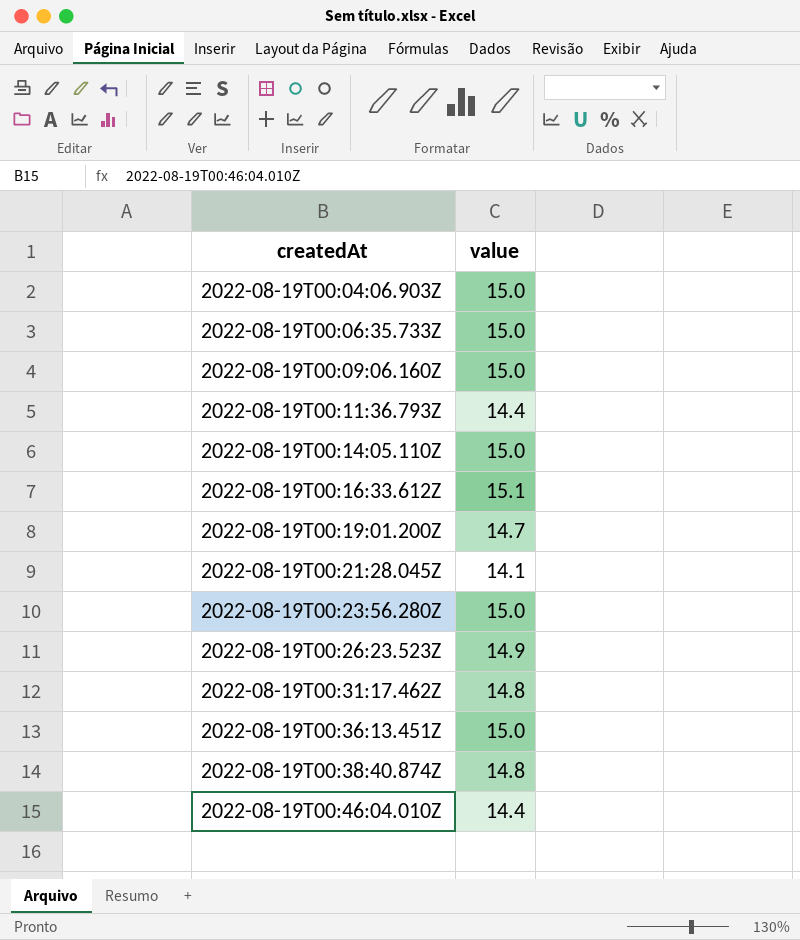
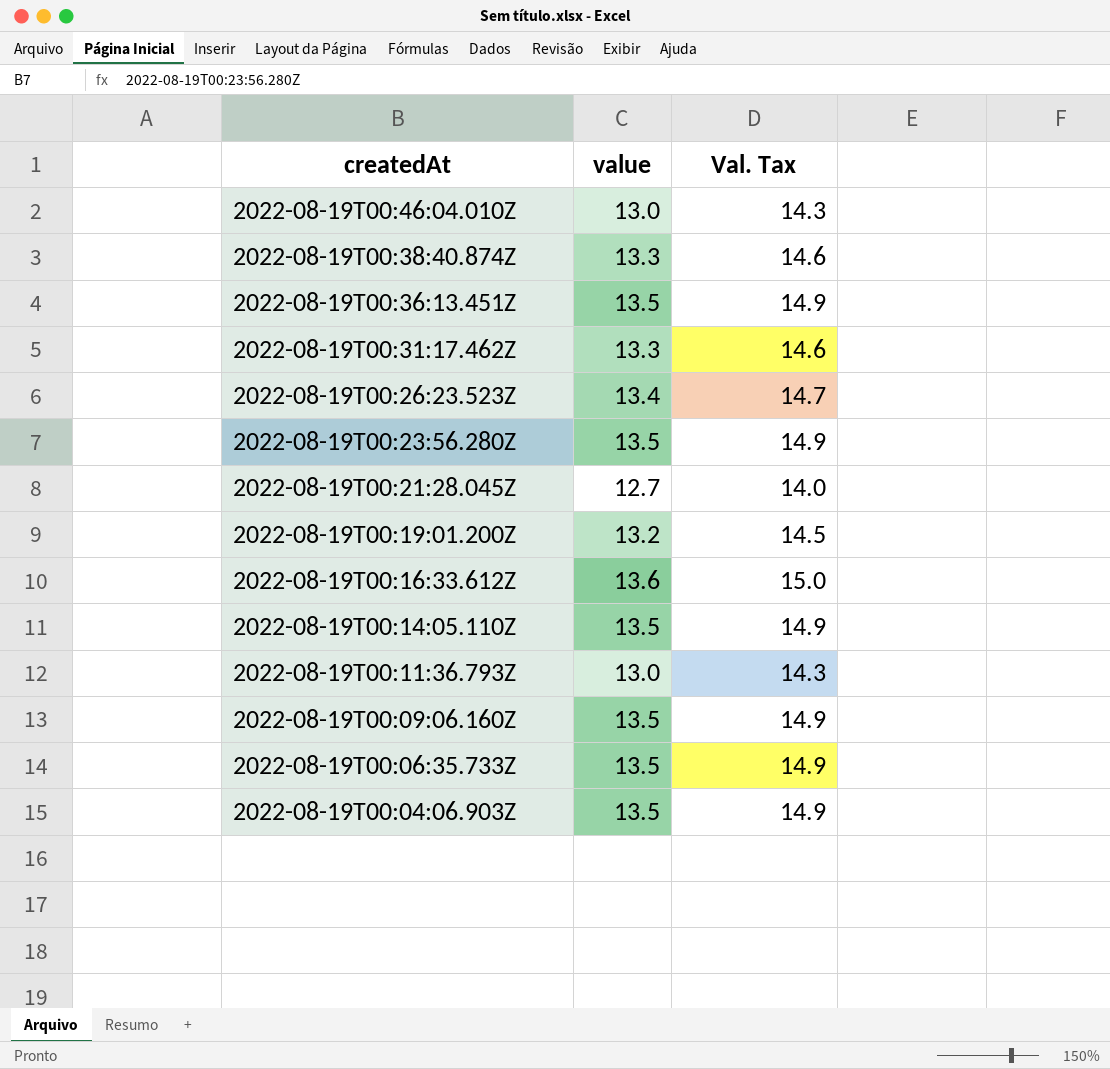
row order: createdAt ascending -> createdAt descending
column Val. Tax | formula: none -> [value] * 1.1
2022-08-19T00:46:04.010Z | value: 14.4 -> 13.0
2022-08-19T00:38:40.874Z | value: 14.8 -> 13.3
2022-08-19T00:36:13.451Z | value: 15.0 -> 13.5
2022-08-19T00:31:17.462Z | value: 14.8 -> 13.3
2022-08-19T00:26:23.523Z | value: 14.9 -> 13.4
2022-08-19T00:23:56.280Z | value: 15.0 -> 13.5
2022-08-19T00:21:28.045Z | value: 14.1 -> 12.7
2022-08-19T00:19:01.200Z | value: 14.7 -> 13.2
2022-08-19T00:16:33.612Z | value: 15.1 -> 13.6
2022-08-19T00:14:05.110Z | value: 15.0 -> 13.5
2022-08-19T00:11:36.793Z | value: 14.4 -> 13.0
2022-08-19T00:09:06.160Z | value: 15.0 -> 13.5
2022-08-19T00:06:35.733Z | value: 15.0 -> 13.5
2022-08-19T00:04:06.903Z | value: 15.0 -> 13.5

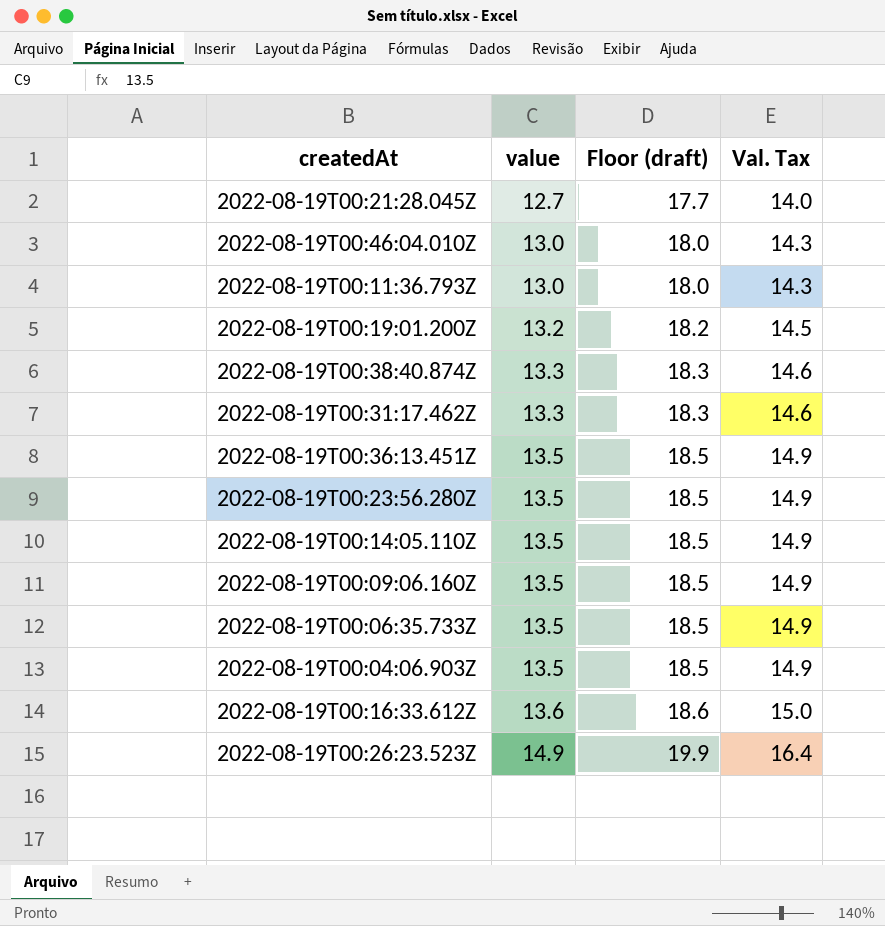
row order: createdAt descending -> value ascending
column Floor (draft) | formula: none -> [value] + 5
2022-08-19T00:26:23.523Z | value: 13.4 -> 14.9
2022-08-19T00:26:23.523Z | Val. Tax: 14.7 -> 16.4

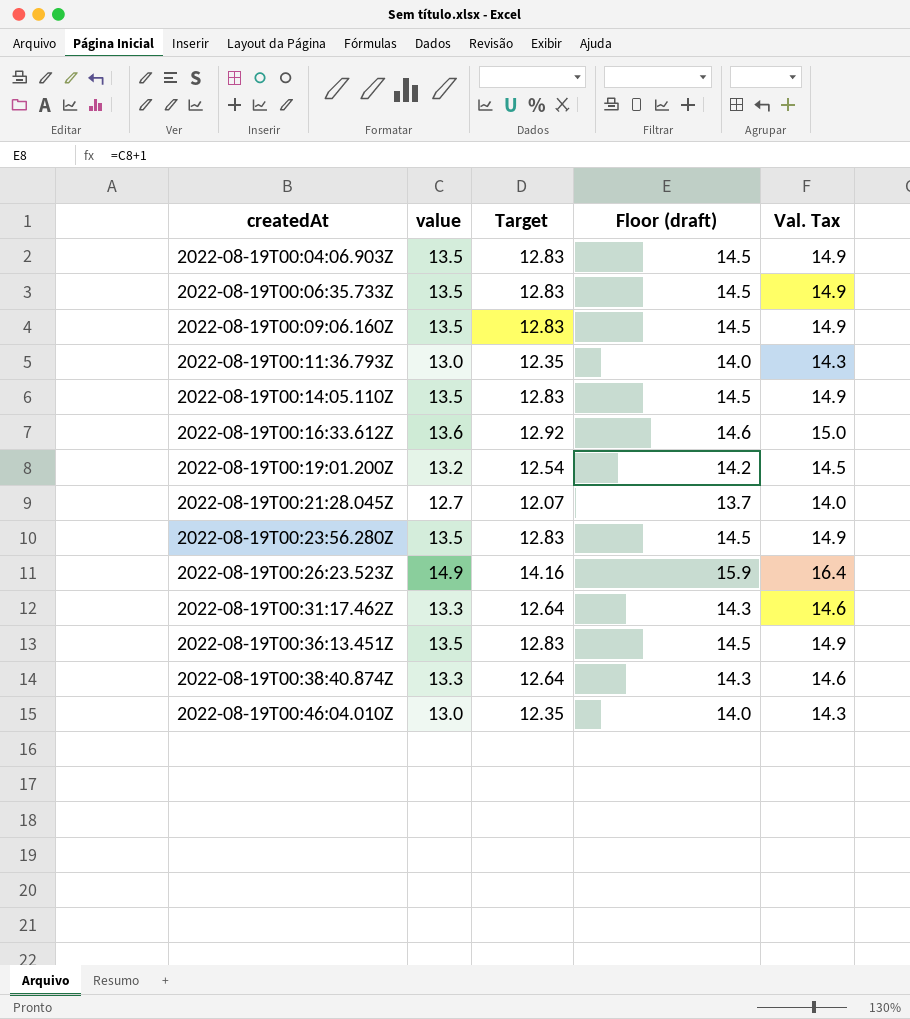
row order: value ascending -> createdAt ascending
column Target | formula: none -> [value] * 0.95
column Floor (draft) | formula: [value] + 5 -> [value] + 1

